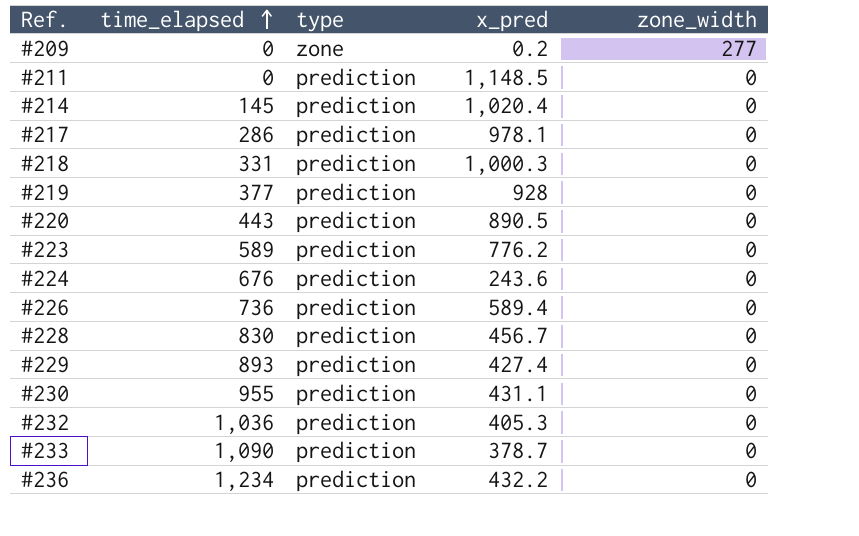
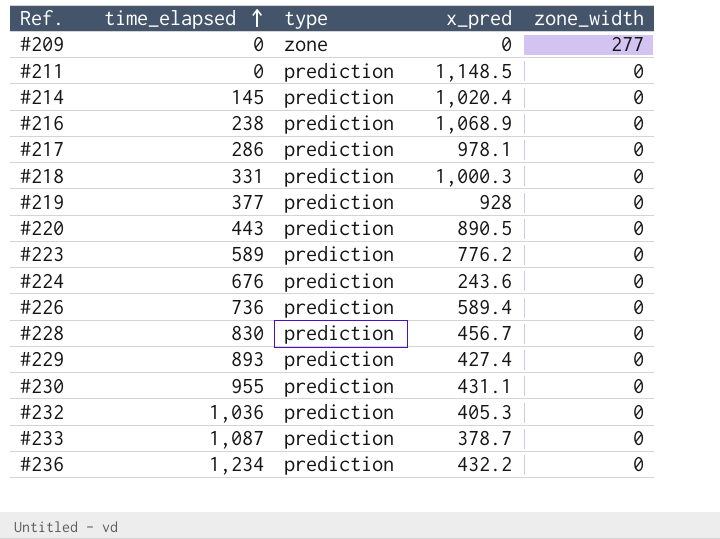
#209 | x_pred: 0.2 -> 0
row #216: none -> 238 | prediction | 1,068.9 | 0
#233 | time_elapsed: 1,090 -> 1,087

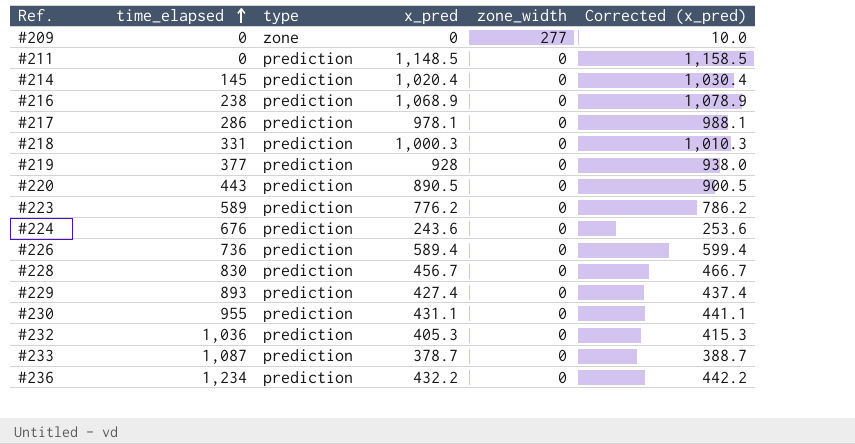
column Corrected (x_pred) | formula: none -> [x_pred] + 10

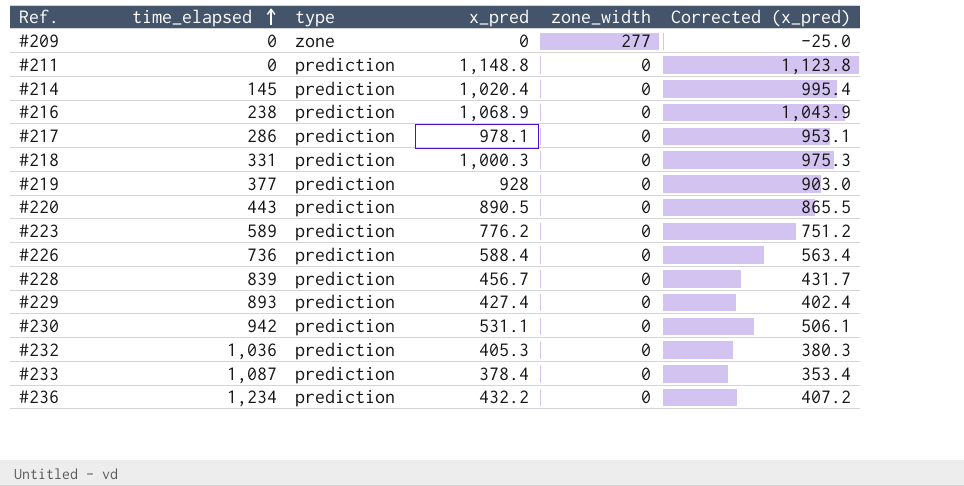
column Corrected (x_pred) | formula: [x_pred] + 10 -> [x_pred] - 25
row #224: 676 | prediction | 243.6 | 0 | 253.6 -> none
#211 | x_pred: 1,148.5 -> 1,148.8
#226 | x_pred: 589.4 -> 588.4
#228 | time_elapsed: 830 -> 839
#230 | time_elapsed: 955 -> 942
#230 | x_pred: 431.1 -> 531.1
#233 | x_pred: 378.7 -> 378.4

